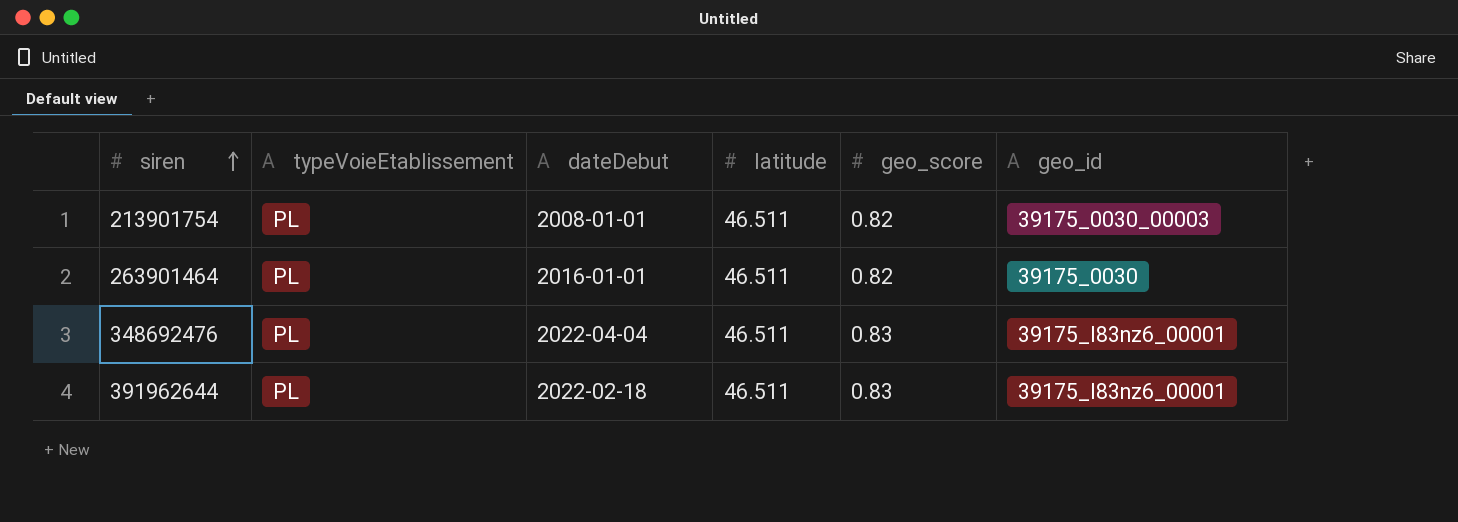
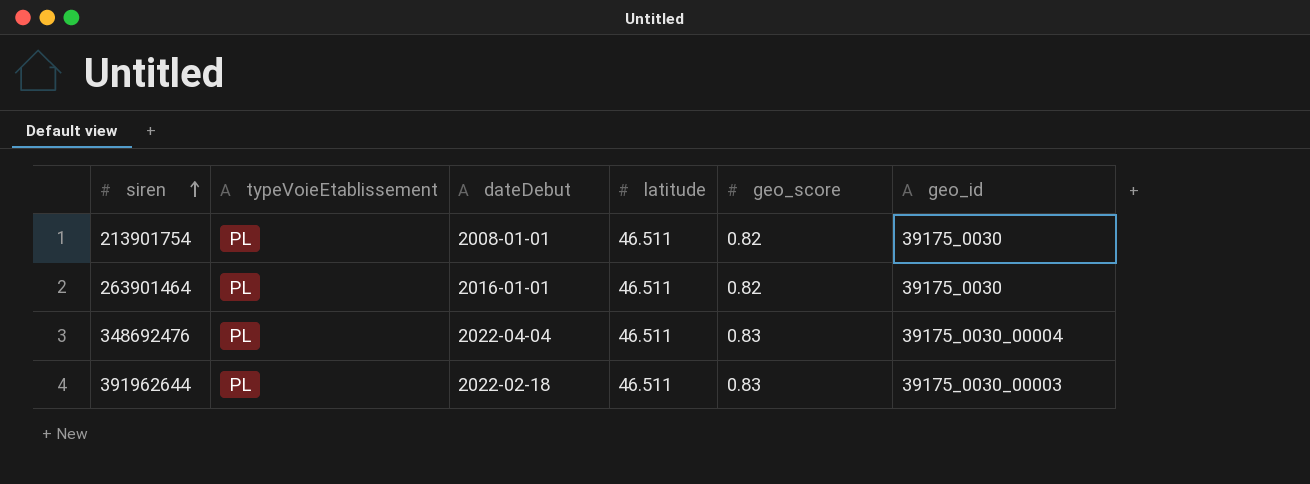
213901754 | geo_id: 39175_0030_00003 -> 39175_0030
348692476 | geo_id: 39175_l83nz6_00001 -> 39175_0030_00004
391962644 | geo_id: 39175_l83nz6_00001 -> 39175_0030_00003

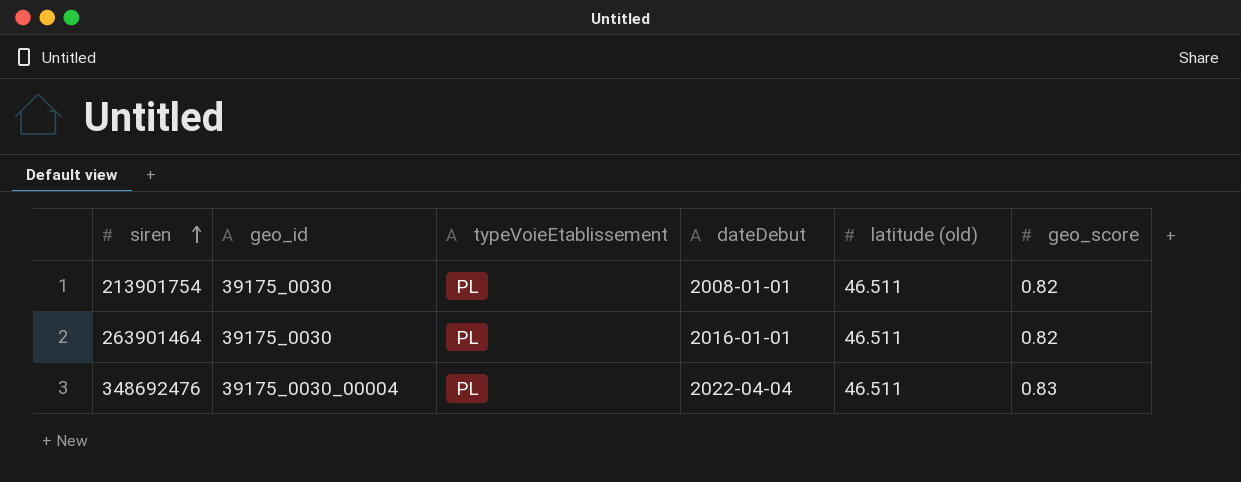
column geo_id | position: 6 -> 2
column name: latitude -> latitude (old)
row 391962644: PL | 2022-02-18 | 46.511 | 0.83 | 39175_0030_00003 -> none

